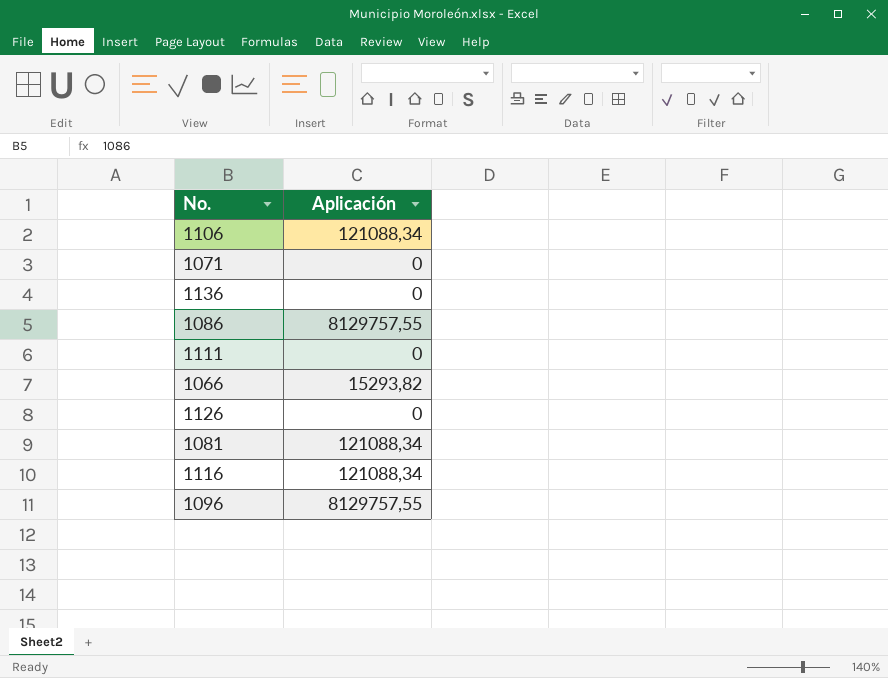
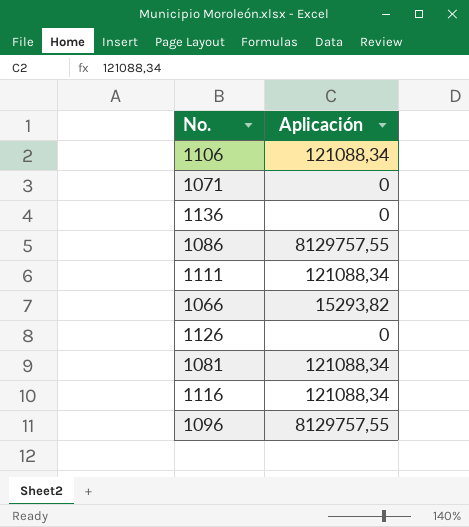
1111 | Aplicación: 0 -> 121088,34

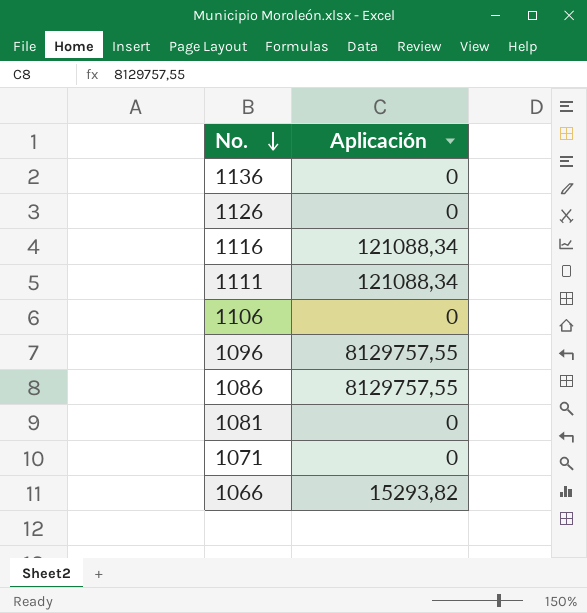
row order: none -> No. descending
1106 | Aplicación: 121088,34 -> 0
1081 | Aplicación: 121088,34 -> 0

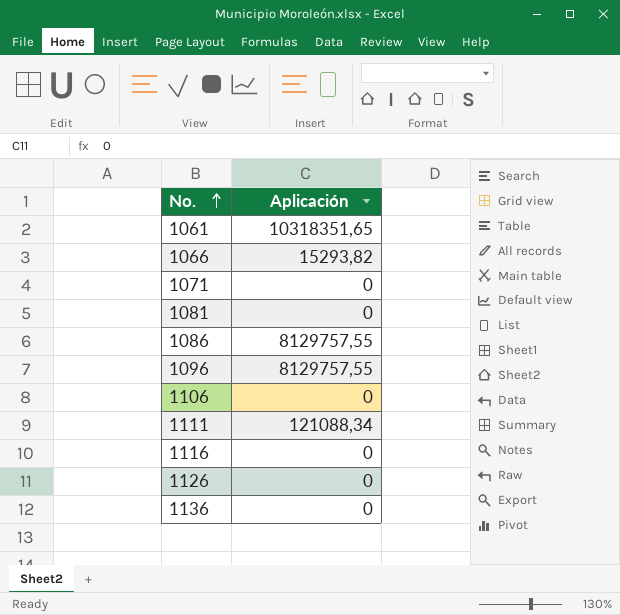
row order: No. descending -> No. ascending
row 1061: none -> 10318351,65
1116 | Aplicación: 121088,34 -> 0

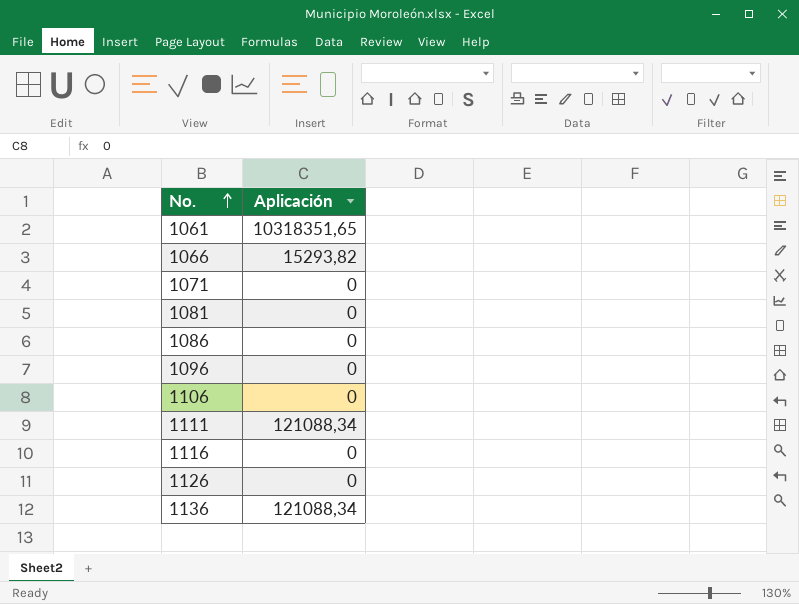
1086 | Aplicación: 8129757,55 -> 0
1096 | Aplicación: 8129757,55 -> 0
1136 | Aplicación: 0 -> 121088,34

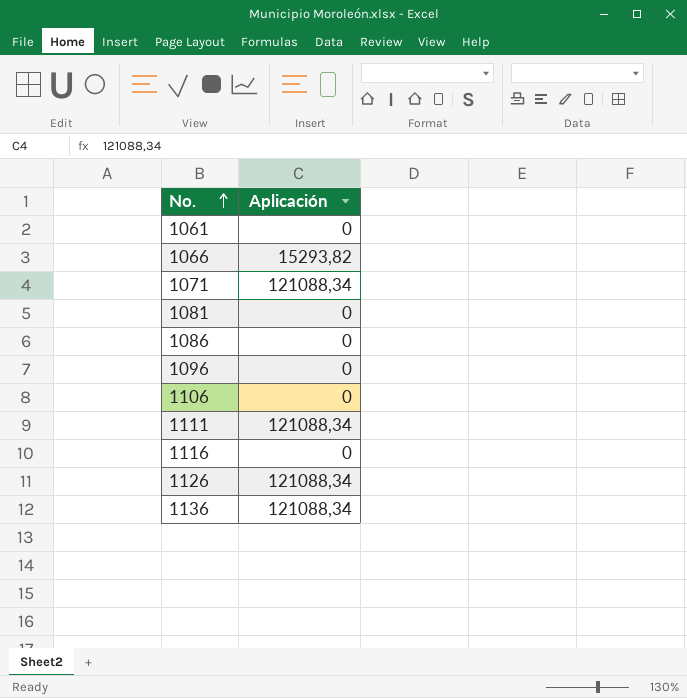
1061 | Aplicación: 10318351,65 -> 0
1071 | Aplicación: 0 -> 121088,34
1126 | Aplicación: 0 -> 121088,34

